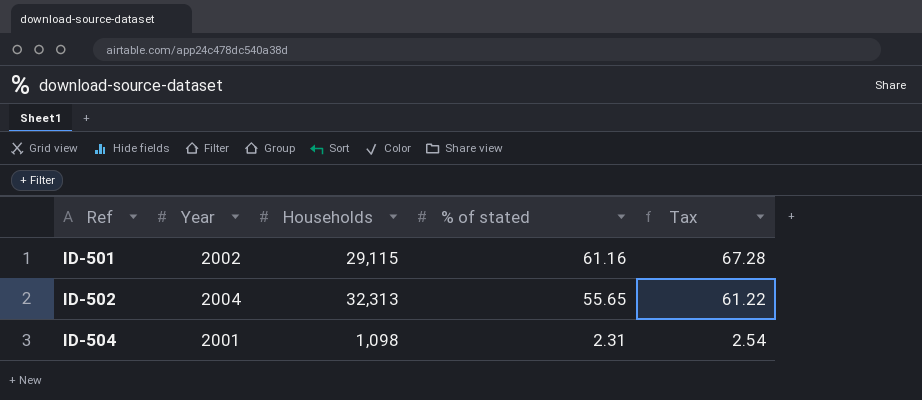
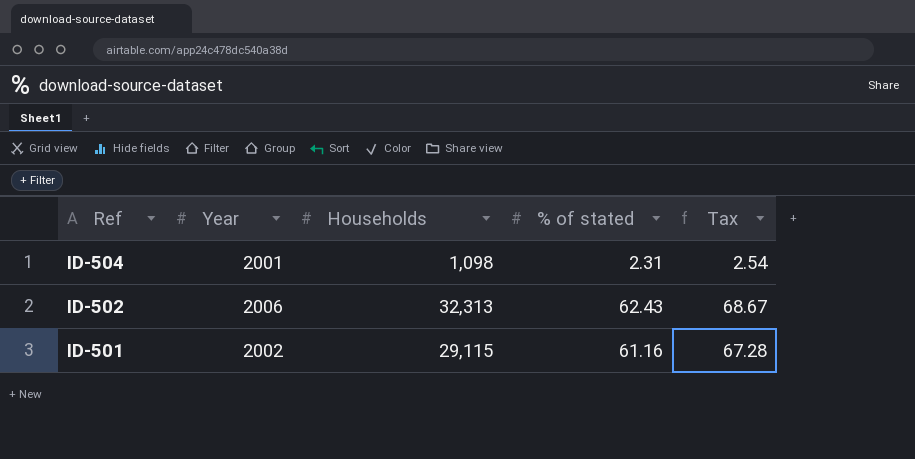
row order: Ref ascending -> Ref descending
ID-502 | Year: 2004 -> 2006
ID-502 | % of stated: 55.65 -> 62.43
ID-502 | Tax: 61.22 -> 68.67

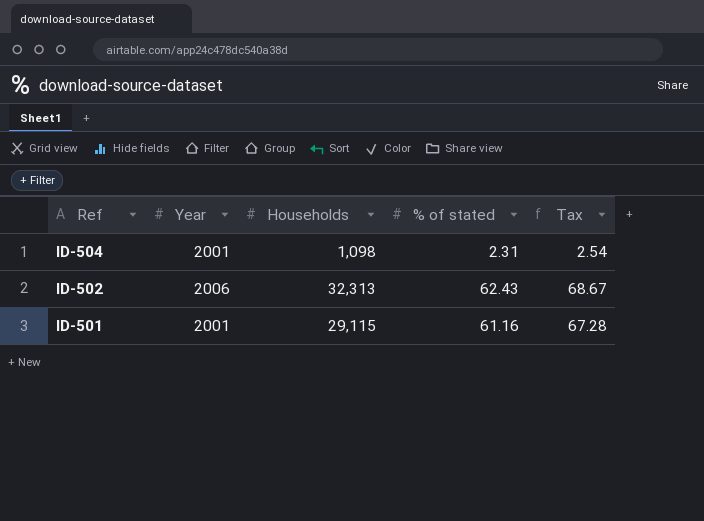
ID-501 | Year: 2002 -> 2001

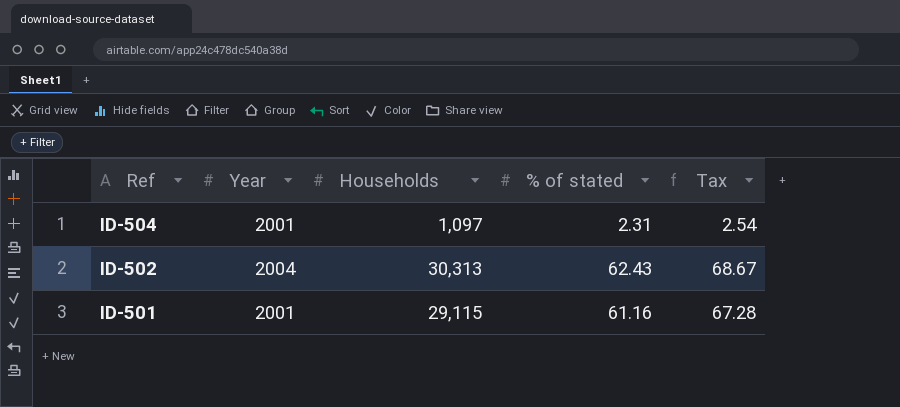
ID-504 | Households: 1,098 -> 1,097
ID-502 | Year: 2006 -> 2004
ID-502 | Households: 32,313 -> 30,313

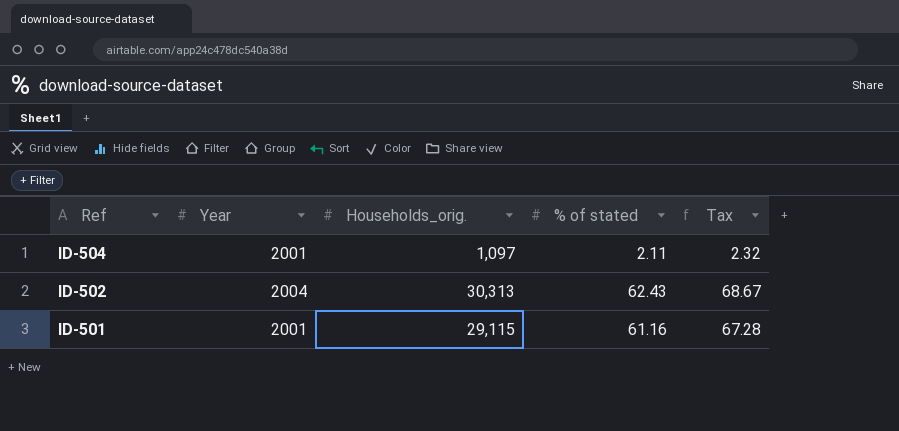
column name: Households -> Households_orig.
ID-504 | % of stated: 2.31 -> 2.11
ID-504 | Tax: 2.54 -> 2.32

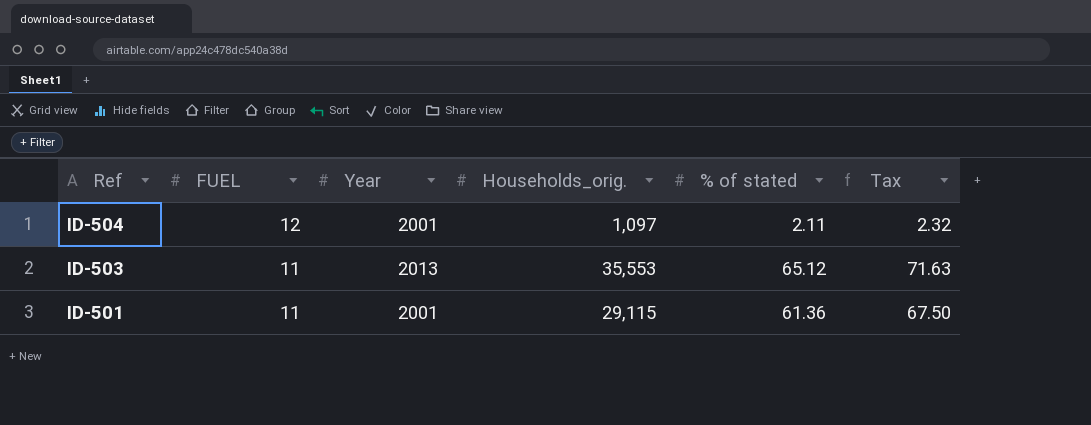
column FUEL | position: none -> 2
row ID-502: 2004 | 30,313 | 62.43 | 68.67 -> none
row ID-503: none -> 11 | 2013 | 35,553 | 65.12 | 71.63
ID-501 | % of stated: 61.16 -> 61.36
ID-501 | Tax: 67.28 -> 67.50

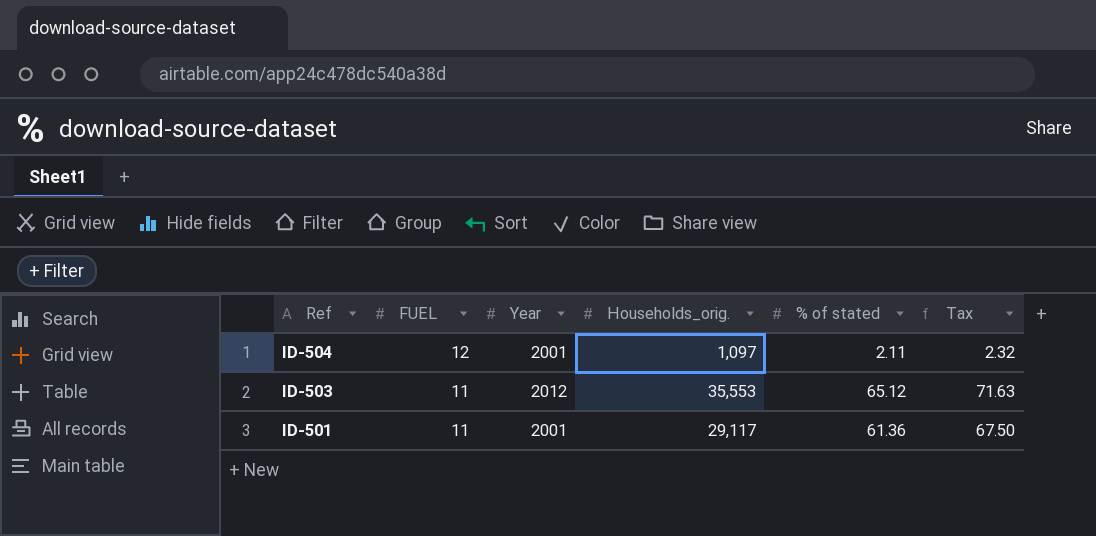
ID-503 | Year: 2013 -> 2012
ID-501 | Households_orig.: 29,115 -> 29,117

